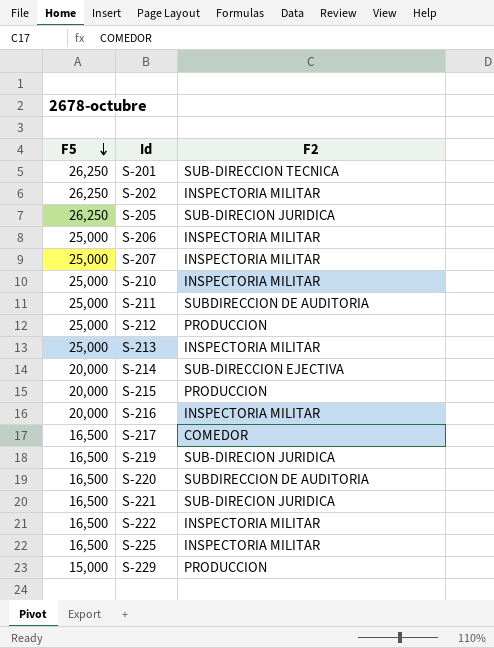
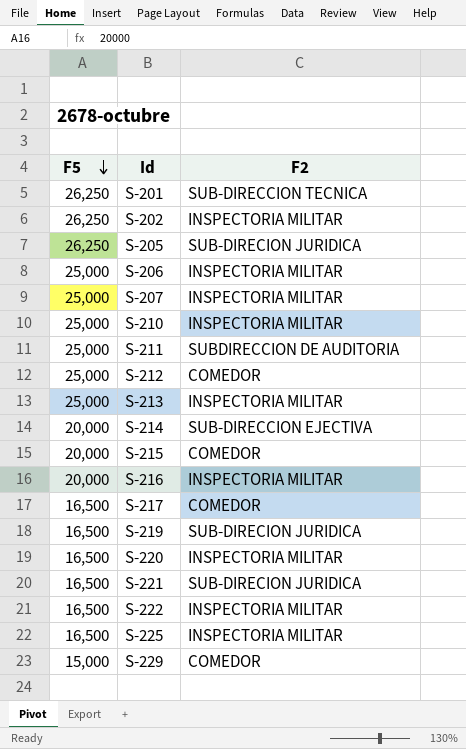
S-212 | F2: PRODUCCION -> COMEDOR
S-215 | F2: PRODUCCION -> COMEDOR
S-220 | F2: SUBDIRECCION DE AUDITORIA -> INSPECTORIA MILITAR
S-229 | F2: PRODUCCION -> COMEDOR

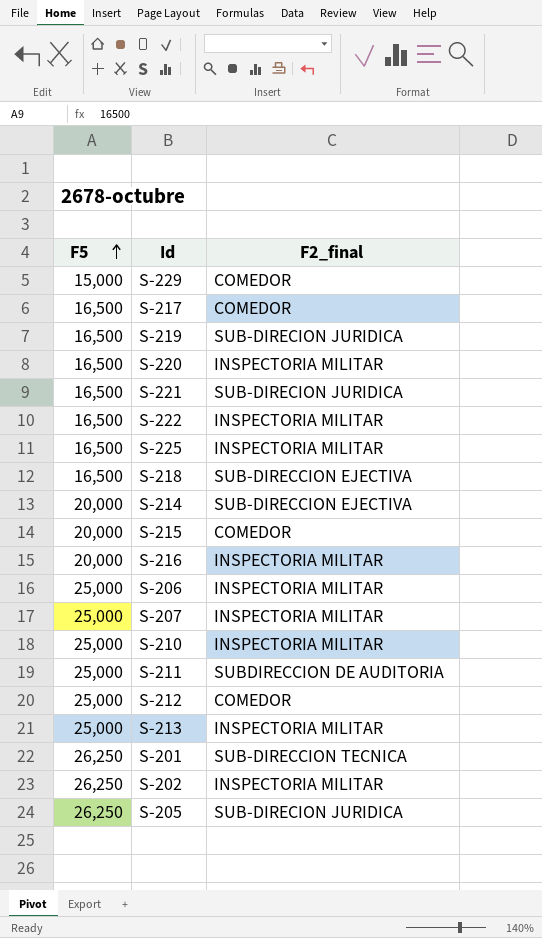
row order: F5 descending -> F5 ascending
column name: F2 -> F2_final
row S-218: none -> 16,500 | SUB-DIRECCION EJECTIVA

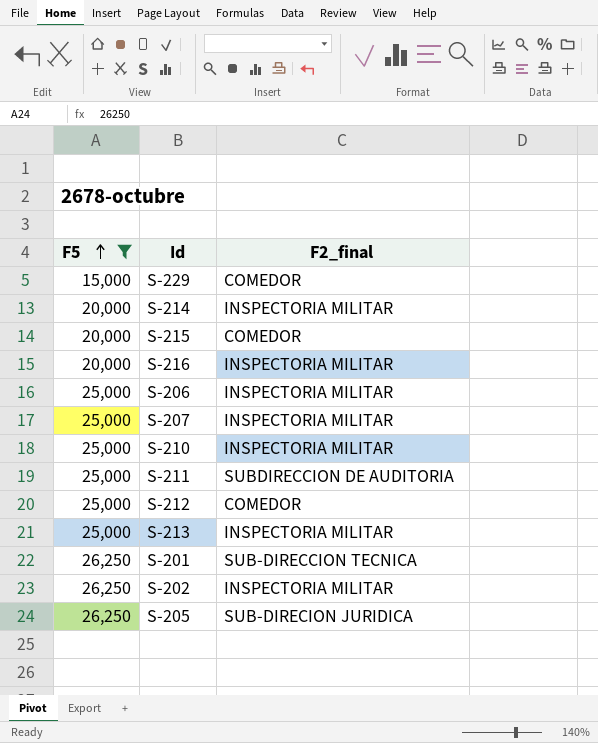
filter: none -> F5 != 16,500
S-214 | F2_final: SUB-DIRECCION EJECTIVA -> INSPECTORIA MILITAR

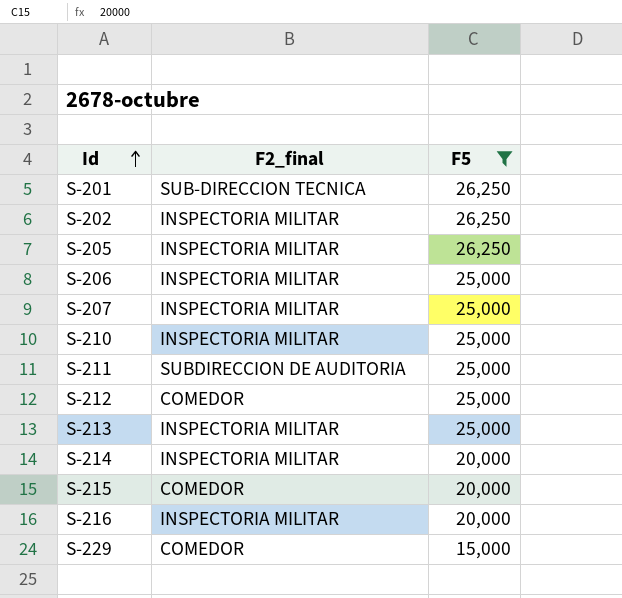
row order: F5 ascending -> Id ascending
column F5 | position: 1 -> 3
S-205 | F2_final: SUB-DIRECION JURIDICA -> INSPECTORIA MILITAR

